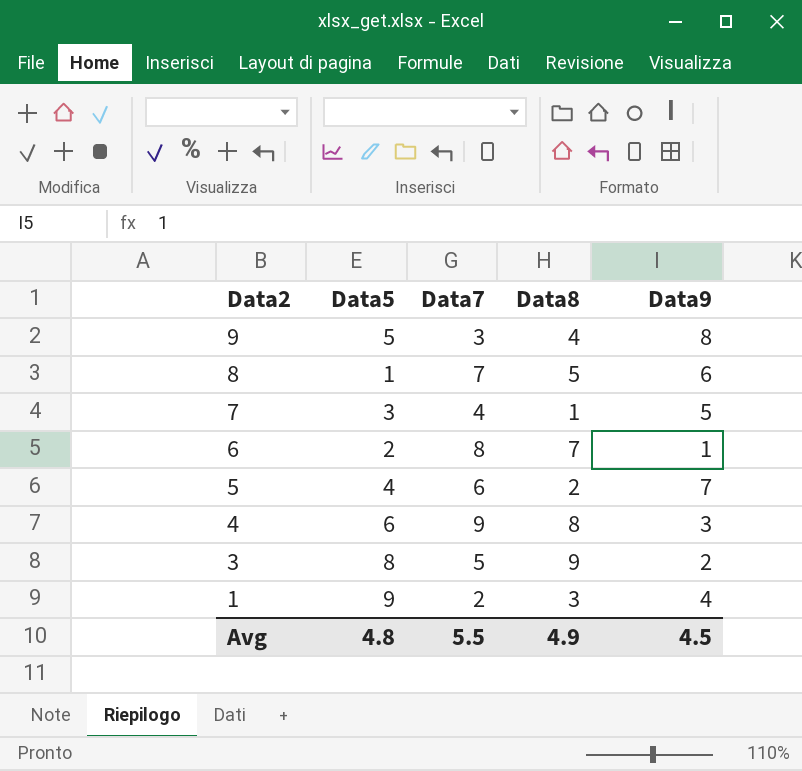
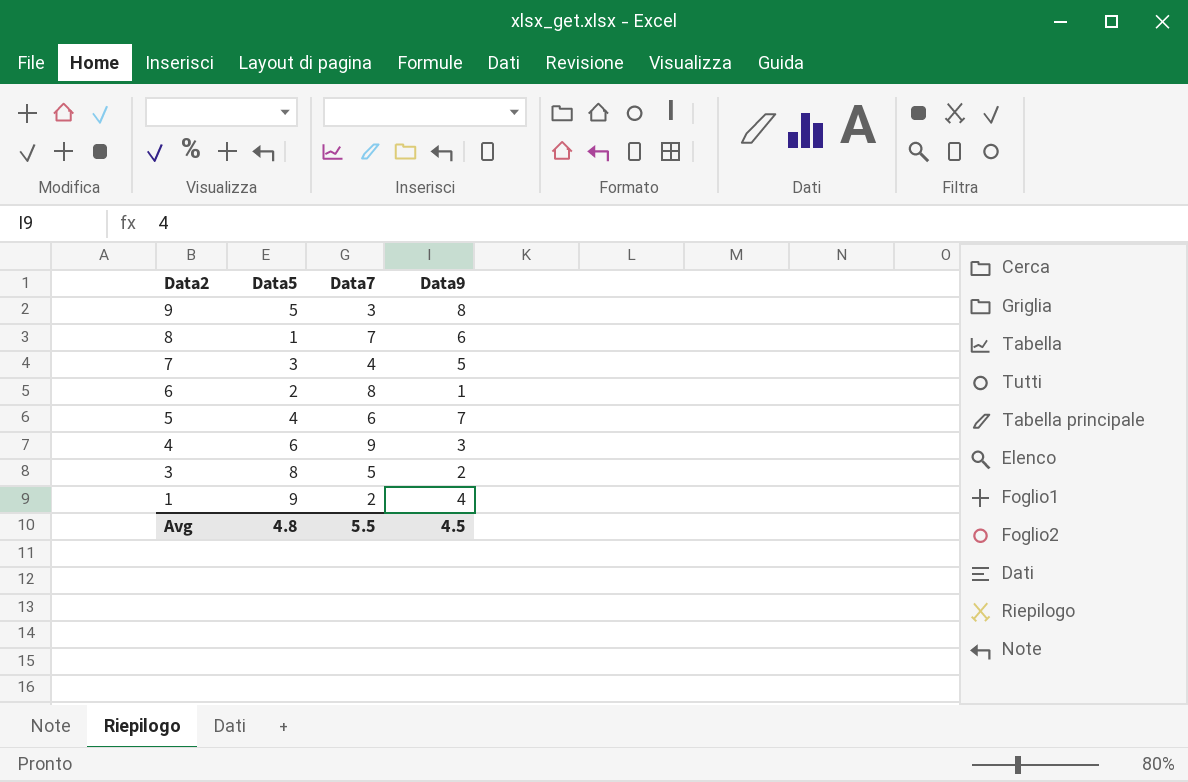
column Data8 | position: 4 -> none

